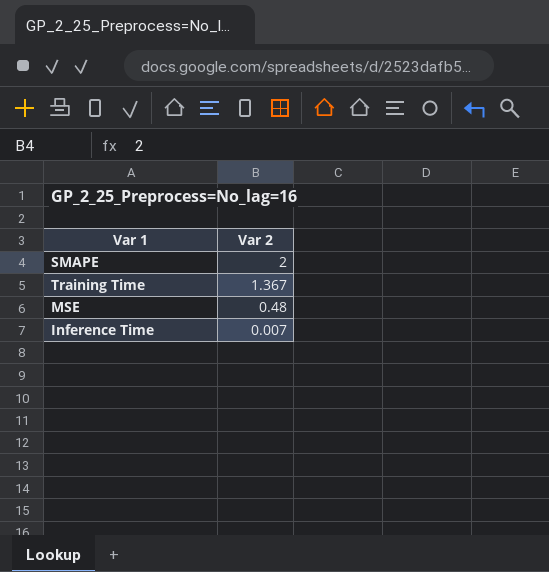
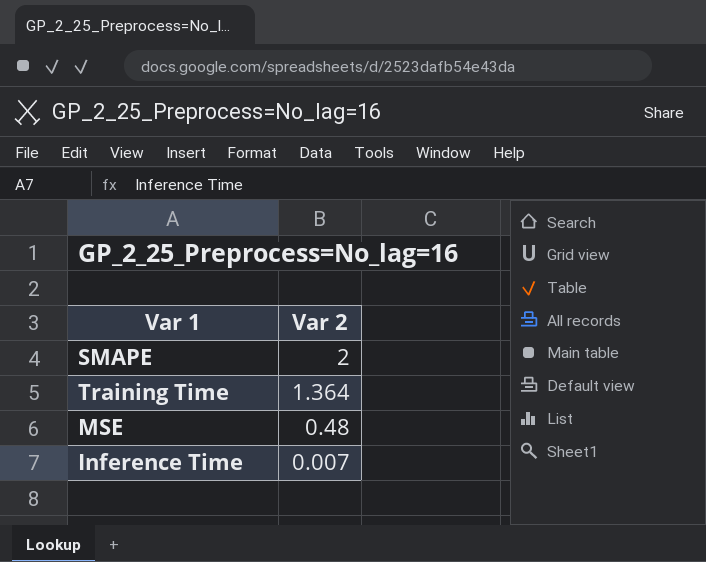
Training Time | Var 2: 1.367 -> 1.364

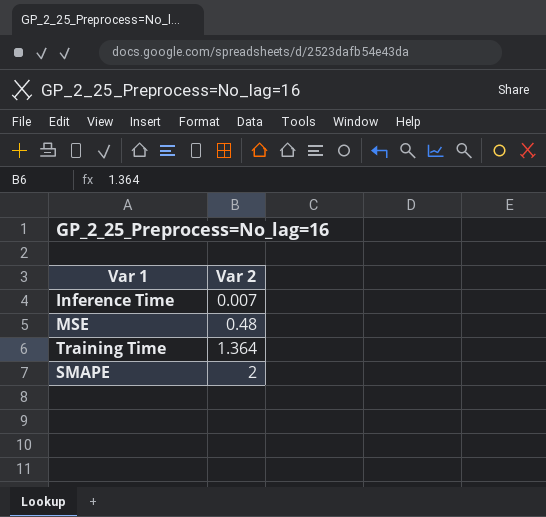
row order: Var 2 descending -> Var 2 ascending

